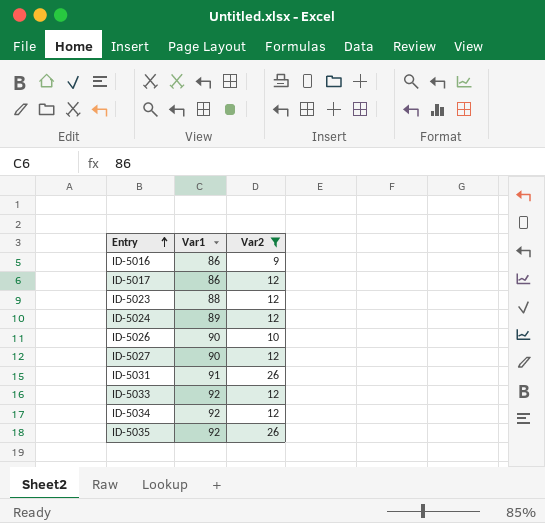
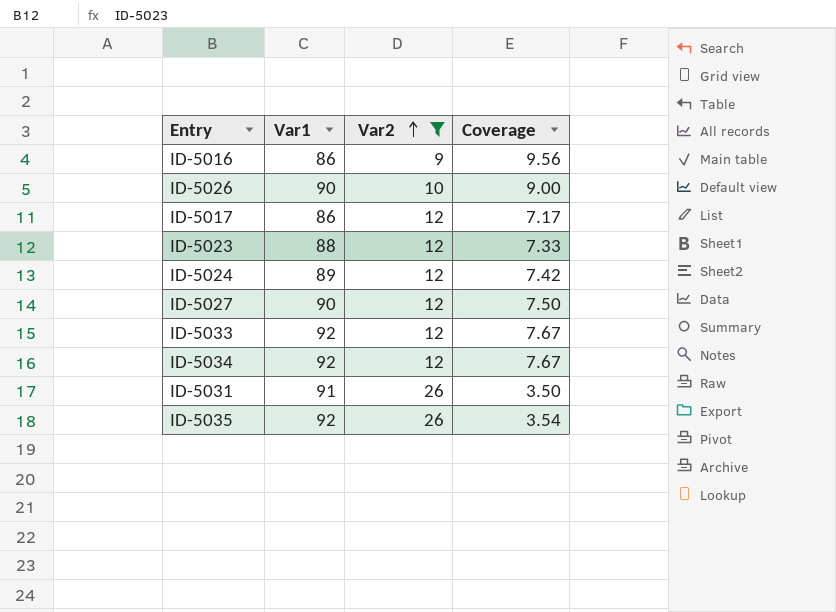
row order: Entry ascending -> Var2 ascending
column Coverage | formula: none -> [Var1] / [Var2]

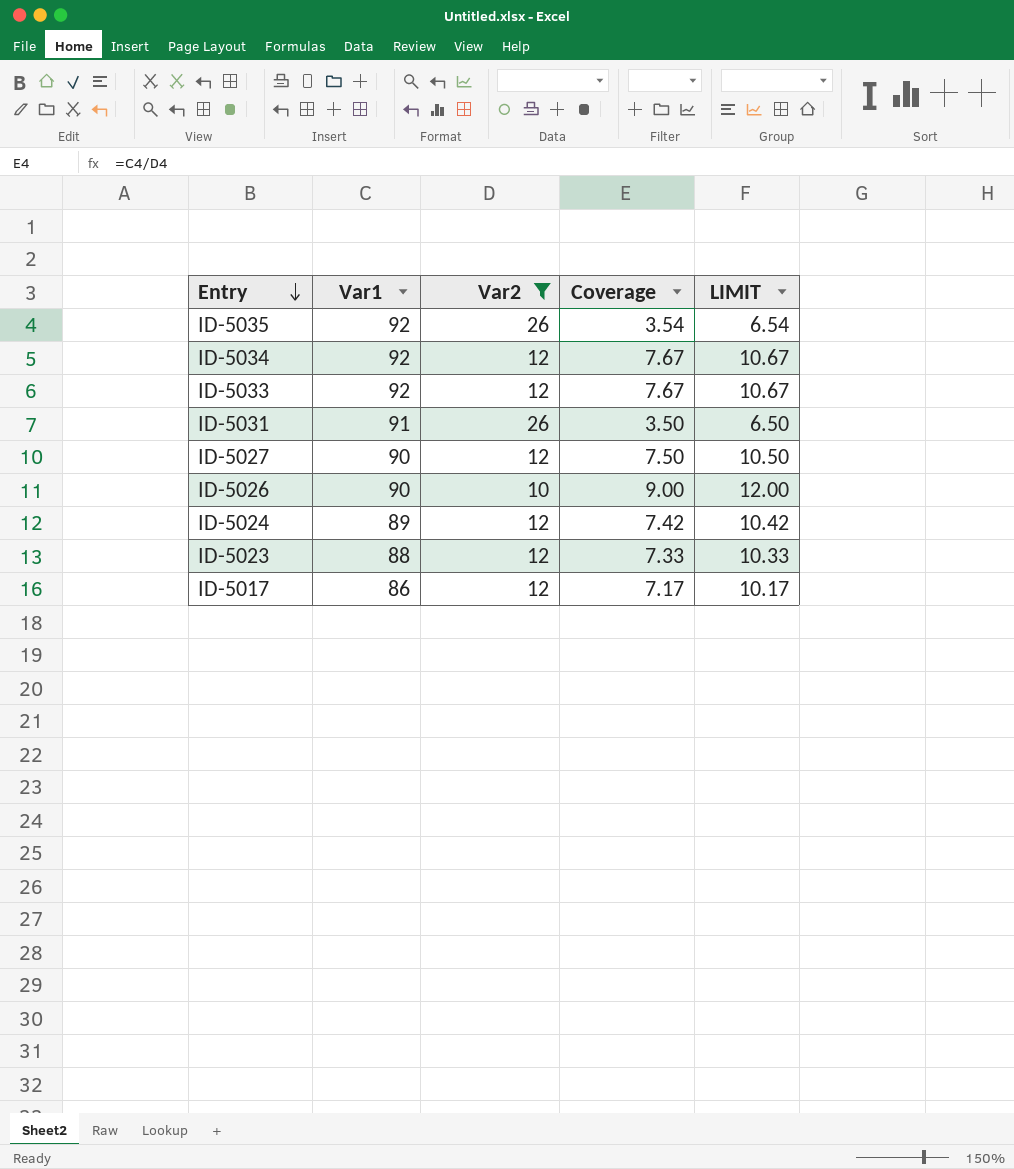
row order: Var2 ascending -> Entry descending
column LIMIT | formula: none -> [Coverage] + 3
row ID-5016: 86 | 9 | 9.56 -> none

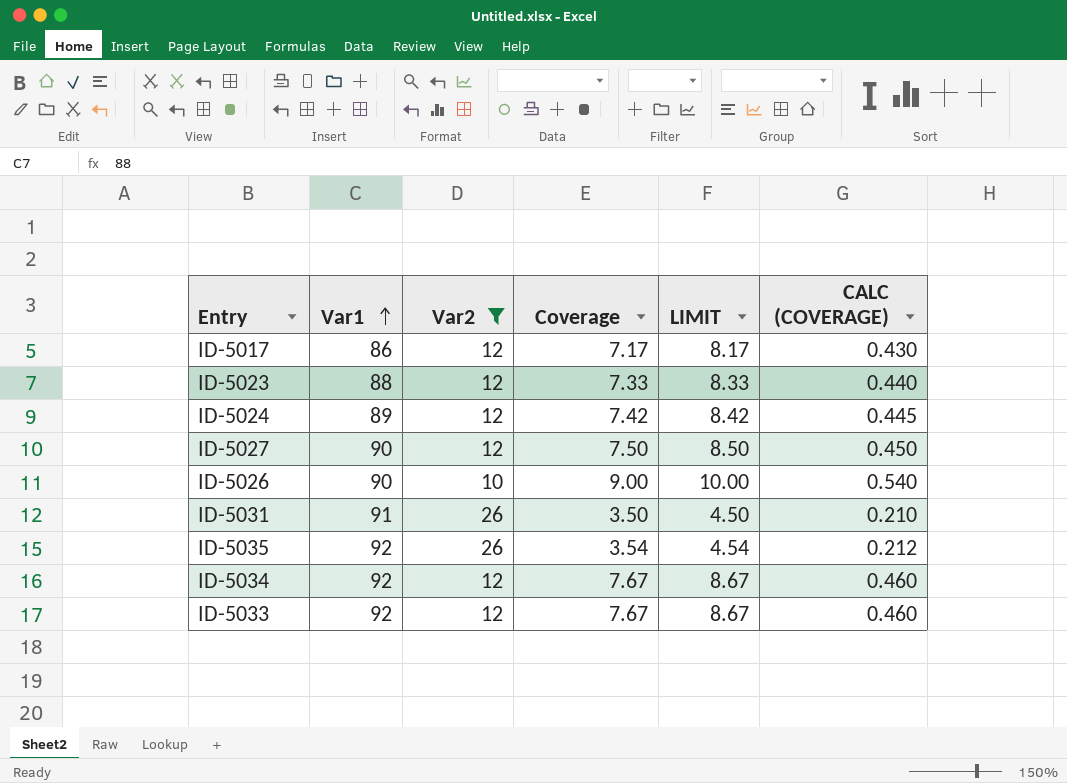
row order: Entry descending -> Var1 ascending
column LIMIT | formula: [Coverage] + 3 -> [Coverage] + 1
column CALC (COVERAGE) | formula: none -> [Coverage] * 0.06

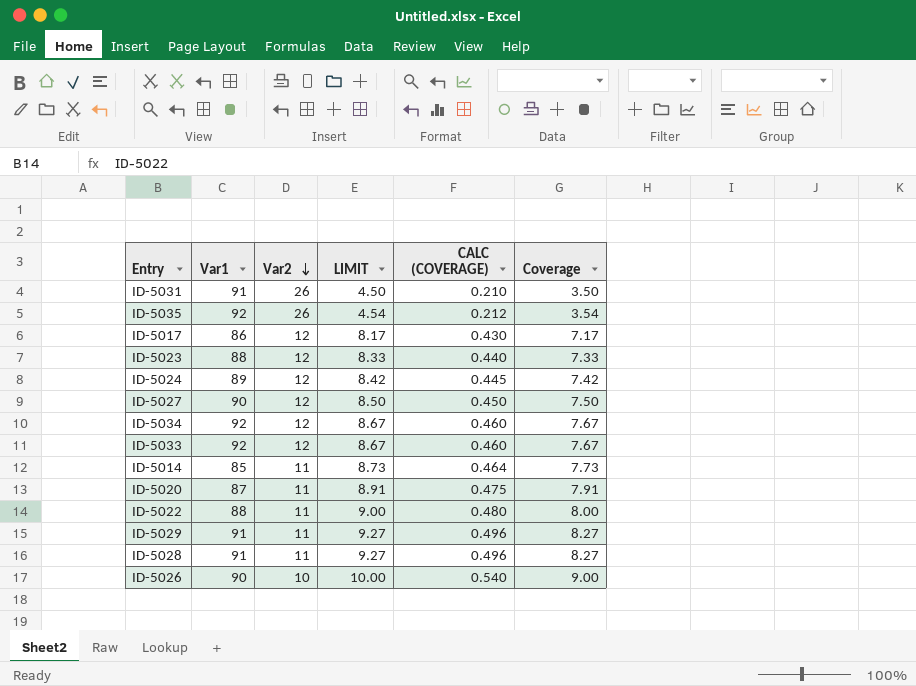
filter: Var2 != 11 -> none
row order: Var1 ascending -> Var2 descending
column Coverage | position: 4 -> 6

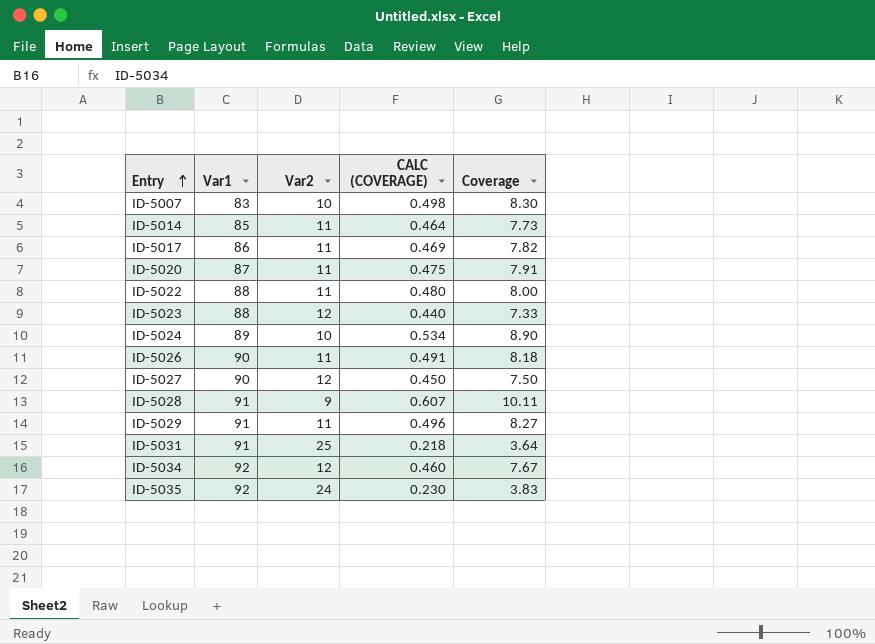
row order: Var2 descending -> Entry ascending
column LIMIT | formula: [Coverage] + 1 -> none
row ID-5033: 92 | 12 | 8.67 | 0.460 | 7.67 -> none
row ID-5007: none -> 83 | 10 | 0.498 | 8.30
ID-5017 | Var2: 12 -> 11
ID-5017 | CALC (COVERAGE): 0.430 -> 0.469
ID-5017 | Coverage: 7.17 -> 7.82
ID-5024 | Var2: 12 -> 10
ID-5024 | CALC (COVERAGE): 0.445 -> 0.534
ID-5024 | Coverage: 7.42 -> 8.90
ID-5026 | Var2: 10 -> 11
ID-5026 | CALC (COVERAGE): 0.540 -> 0.491
ID-5026 | Coverage: 9.00 -> 8.18
ID-5028 | Var2: 11 -> 9
ID-5028 | CALC (COVERAGE): 0.496 -> 0.607
ID-5028 | Coverage: 8.27 -> 10.11
ID-5031 | Var2: 26 -> 25
ID-5031 | CALC (COVERAGE): 0.210 -> 0.218
ID-5031 | Coverage: 3.50 -> 3.64
ID-5035 | Var2: 26 -> 24
ID-5035 | CALC (COVERAGE): 0.212 -> 0.230
ID-5035 | Coverage: 3.54 -> 3.83

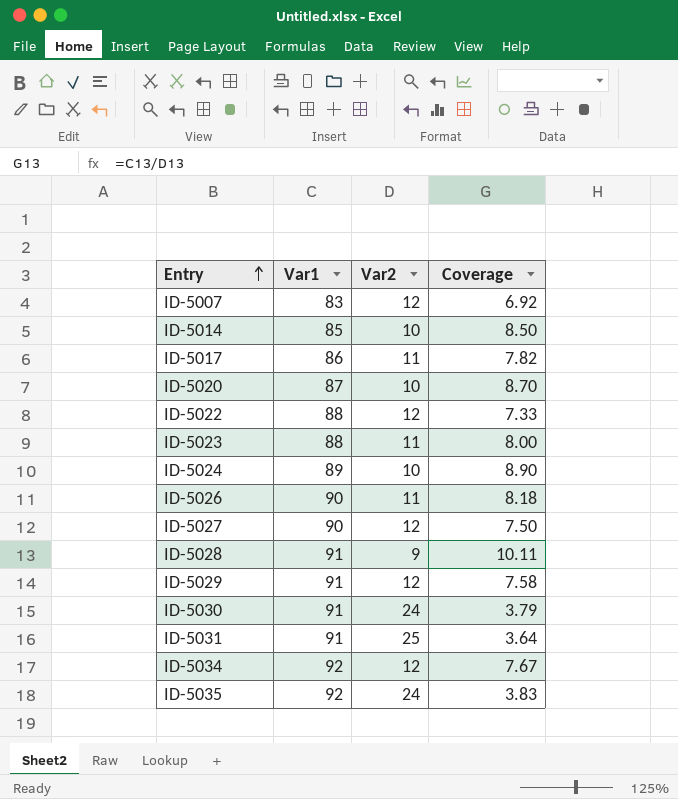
column CALC (COVERAGE) | formula: [Coverage] * 0.06 -> none
ID-5007 | Var2: 10 -> 12
ID-5007 | Coverage: 8.30 -> 6.92
ID-5014 | Var2: 11 -> 10
ID-5014 | Coverage: 7.73 -> 8.50
ID-5020 | Var2: 11 -> 10
ID-5020 | Coverage: 7.91 -> 8.70
ID-5022 | Var2: 11 -> 12
ID-5022 | Coverage: 8.00 -> 7.33
ID-5023 | Var2: 12 -> 11
ID-5023 | Coverage: 7.33 -> 8.00
ID-5029 | Var2: 11 -> 12
ID-5029 | Coverage: 8.27 -> 7.58
row ID-5030: none -> 91 | 24 | 3.79

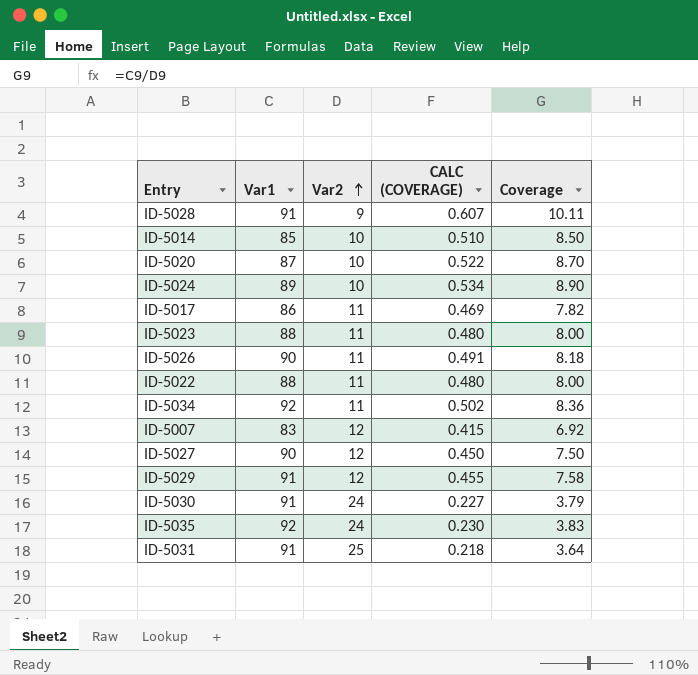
row order: Entry ascending -> Var2 ascending
column CALC (COVERAGE) | formula: none -> [Coverage] * 0.06
ID-5022 | Var2: 12 -> 11
ID-5022 | Coverage: 7.33 -> 8.00
ID-5034 | Var2: 12 -> 11
ID-5034 | Coverage: 7.67 -> 8.36

